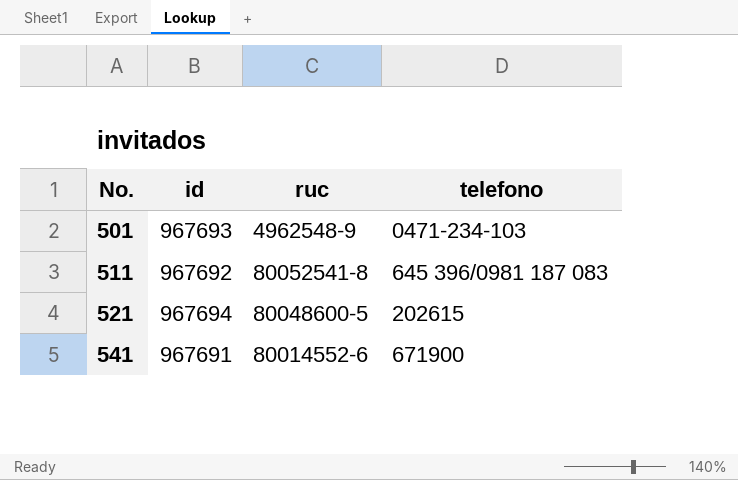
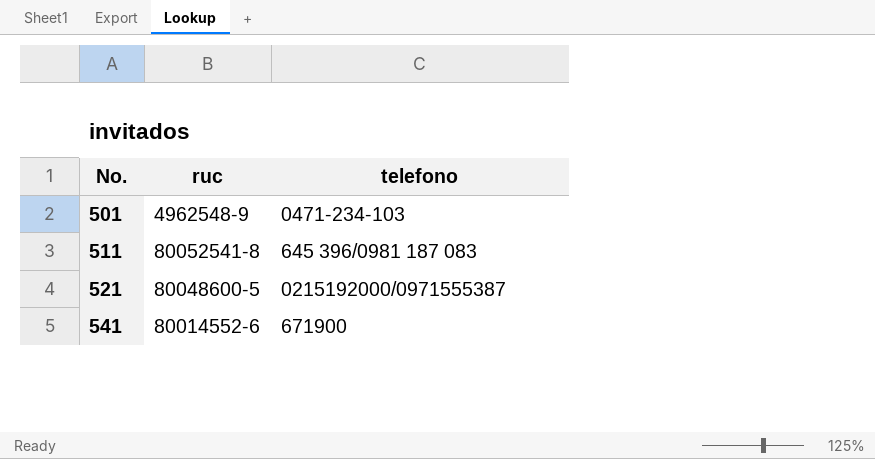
column id | position: 2 -> none
521 | telefono: 202615 -> 0215192000/0971555387

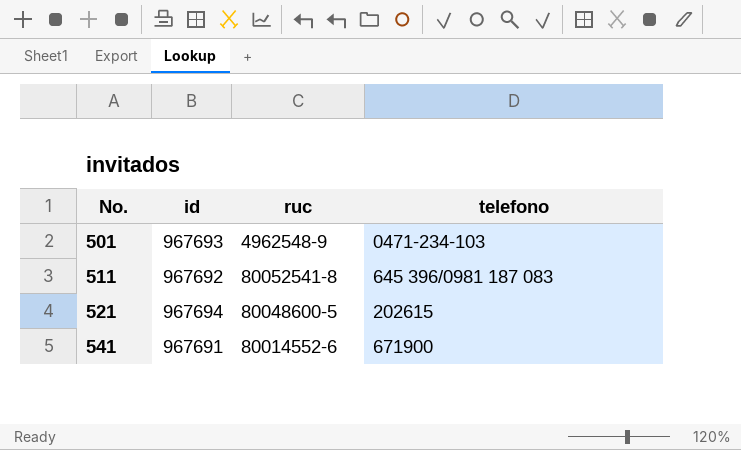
column id | position: none -> 2
521 | telefono: 0215192000/0971555387 -> 202615

